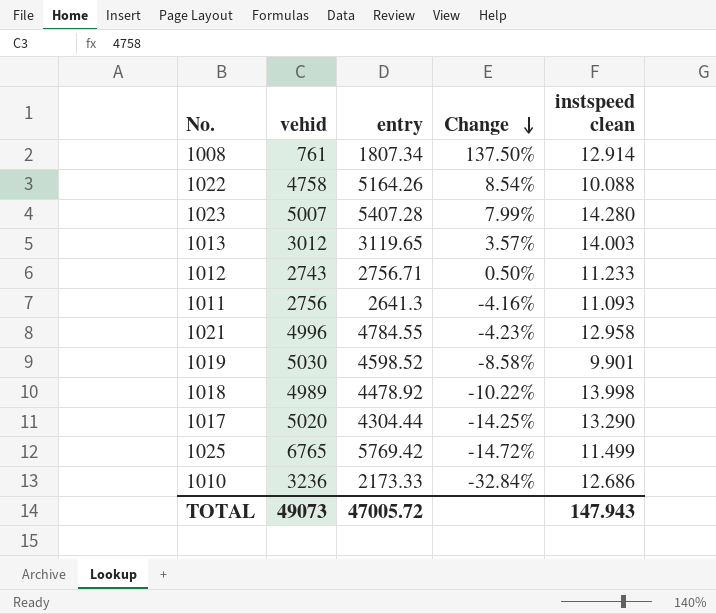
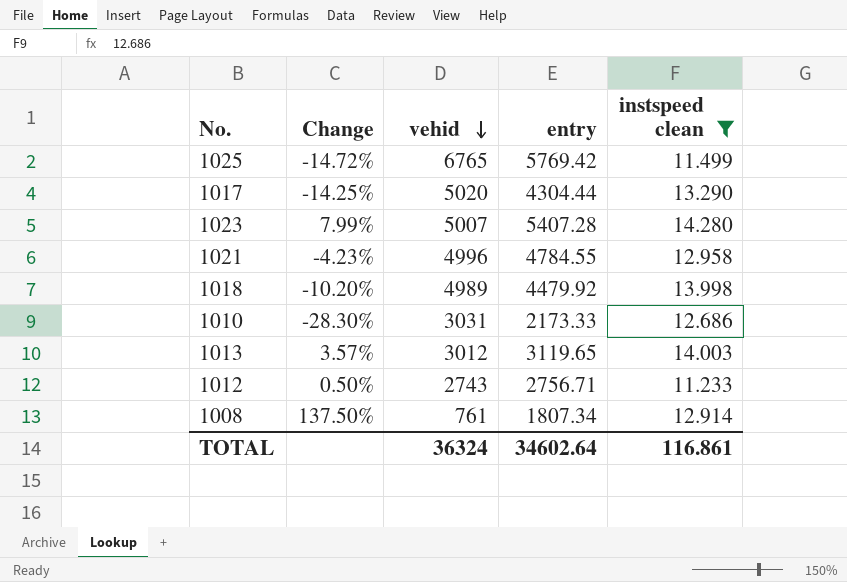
filter: none -> instspeed clean >= 11.233
row order: Change descending -> vehid descending
column Change | position: 4 -> 2
1018 | Change: -10.22% -> -10.20%
1018 | entry: 4478.92 -> 4479.92
1010 | Change: -32.84% -> -28.30%
1010 | vehid: 3236 -> 3031
TOTAL | vehid: 49073 -> 36324
TOTAL | entry: 47005.72 -> 34602.64
TOTAL | instspeed clean: 147.943 -> 116.861

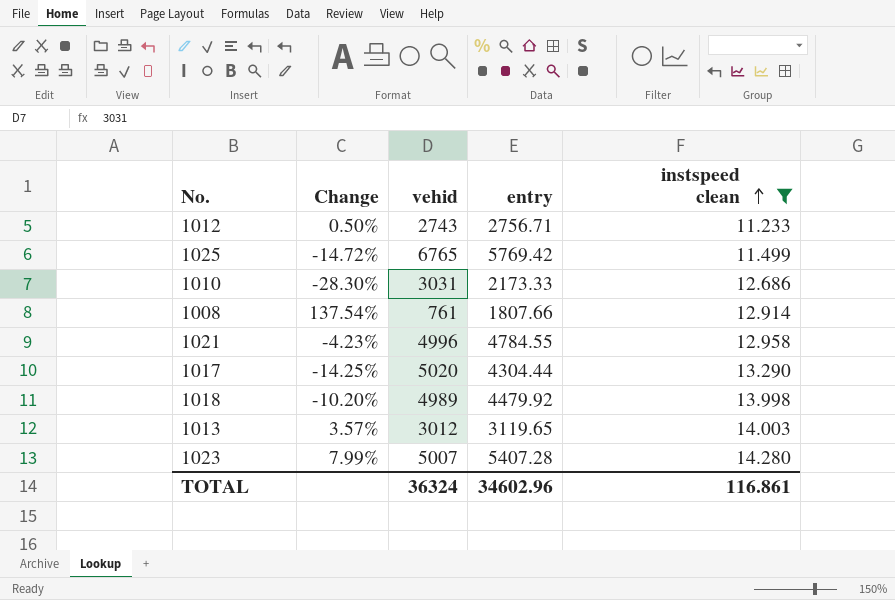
row order: vehid descending -> instspeed clean ascending
1008 | Change: 137.50% -> 137.54%
1008 | entry: 1807.34 -> 1807.66
TOTAL | entry: 34602.64 -> 34602.96

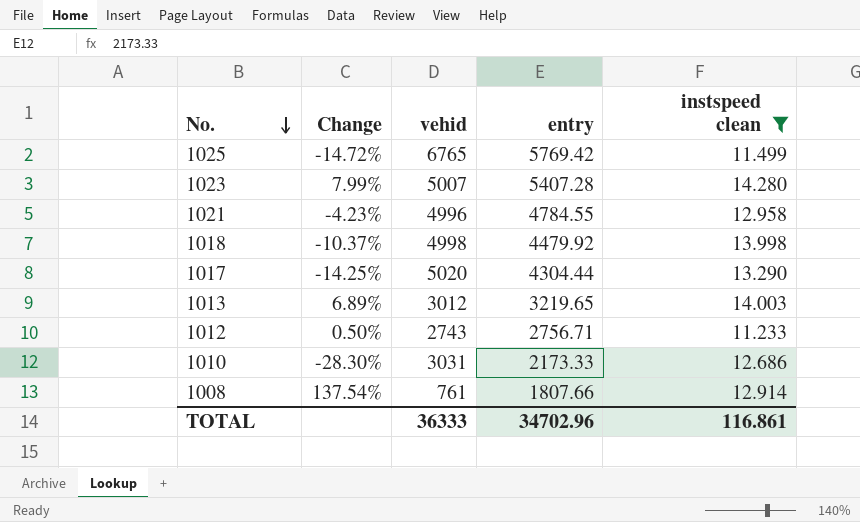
row order: instspeed clean ascending -> No. descending
1018 | Change: -10.20% -> -10.37%
1018 | vehid: 4989 -> 4998
1013 | Change: 3.57% -> 6.89%
1013 | entry: 3119.65 -> 3219.65
TOTAL | vehid: 36324 -> 36333
TOTAL | entry: 34602.96 -> 34702.96

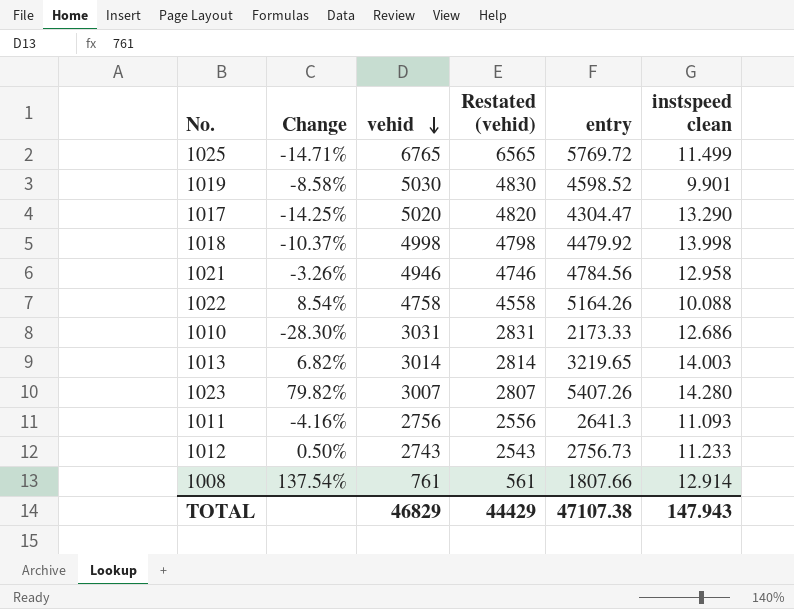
filter: instspeed clean >= 11.233 -> none
row order: No. descending -> vehid descending
column Restated (vehid) | formula: none -> [vehid] - 200
1025 | Change: -14.72% -> -14.71%
1025 | entry: 5769.42 -> 5769.72
1017 | entry: 4304.44 -> 4304.47
1021 | Change: -4.23% -> -3.26%
1021 | vehid: 4996 -> 4946
1021 | entry: 4784.55 -> 4784.56
1013 | Change: 6.89% -> 6.82%
1013 | vehid: 3012 -> 3014
1023 | Change: 7.99% -> 79.82%
1023 | vehid: 5007 -> 3007
1023 | entry: 5407.28 -> 5407.26
1012 | entry: 2756.71 -> 2756.73
TOTAL | vehid: 36333 -> 46829
TOTAL | entry: 34702.96 -> 47107.38
TOTAL | instspeed clean: 116.861 -> 147.943

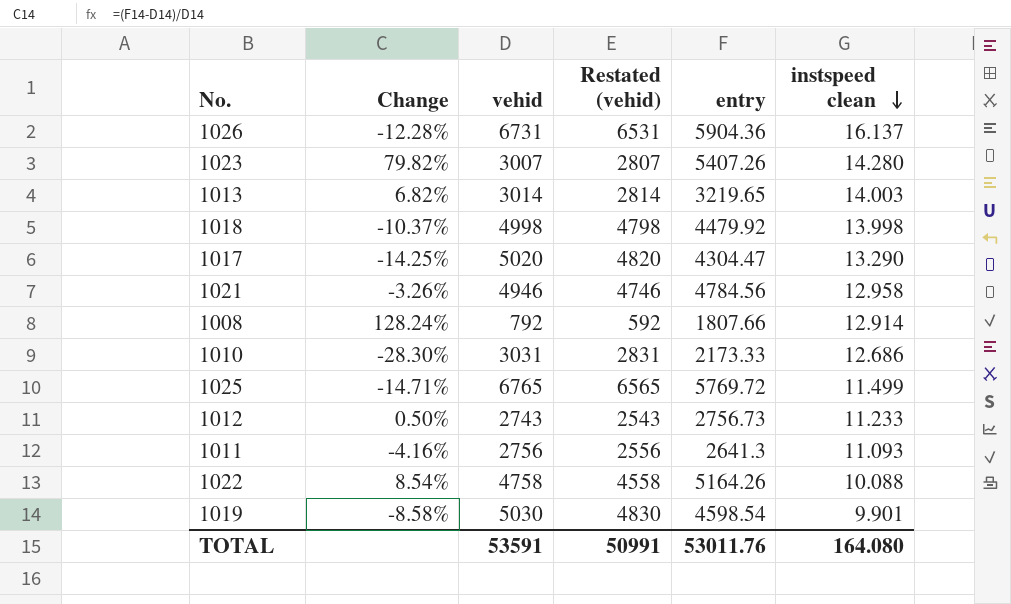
row order: vehid descending -> instspeed clean descending
row 1026: none -> -12.28% | 6731 | 6531 | 5904.36 | 16.137
1008 | Change: 137.54% -> 128.24%
1008 | vehid: 761 -> 792
1008 | Restated (vehid): 561 -> 592
1019 | entry: 4598.52 -> 4598.54
TOTAL | vehid: 46829 -> 53591
TOTAL | Restated (vehid): 44429 -> 50991
TOTAL | entry: 47107.38 -> 53011.76
TOTAL | instspeed clean: 147.943 -> 164.080

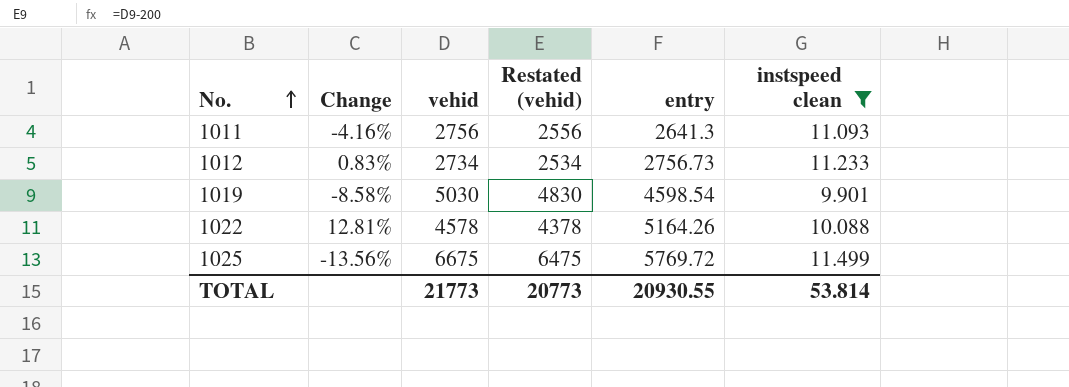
filter: none -> instspeed clean <= 11.499
row order: instspeed clean descending -> No. ascending
1012 | Change: 0.50% -> 0.83%
1012 | vehid: 2743 -> 2734
1012 | Restated (vehid): 2543 -> 2534
1022 | Change: 8.54% -> 12.81%
1022 | vehid: 4758 -> 4578
1022 | Restated (vehid): 4558 -> 4378
1025 | Change: -14.71% -> -13.56%
1025 | vehid: 6765 -> 6675
1025 | Restated (vehid): 6565 -> 6475
TOTAL | vehid: 53591 -> 21773
TOTAL | Restated (vehid): 50991 -> 20773
TOTAL | entry: 53011.76 -> 20930.55
TOTAL | instspeed clean: 164.080 -> 53.814

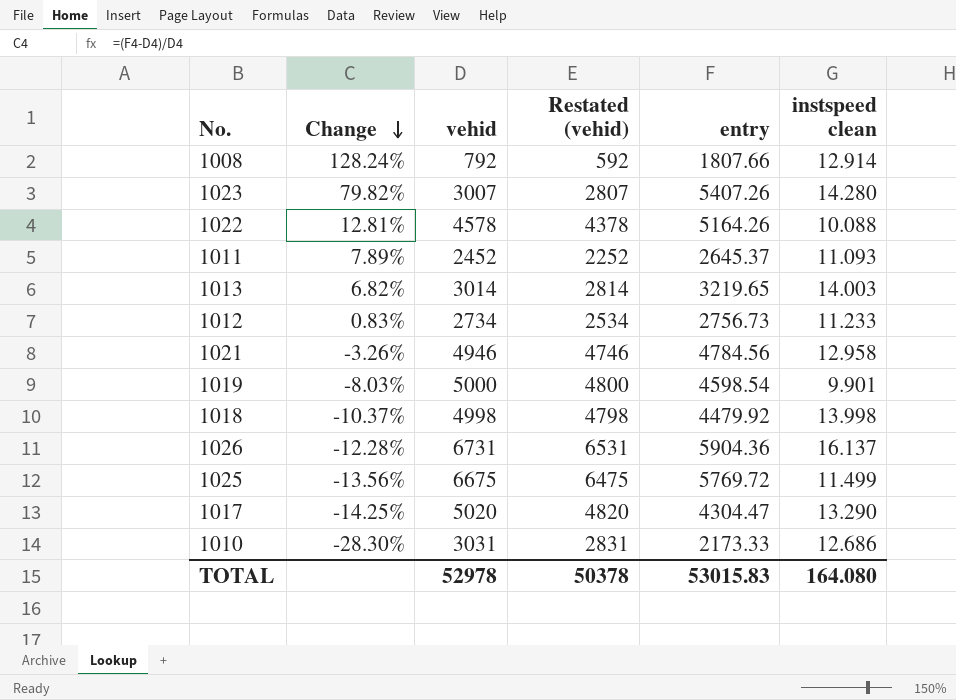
filter: instspeed clean <= 11.499 -> none
row order: No. ascending -> Change descending
1011 | Change: -4.16% -> 7.89%
1011 | vehid: 2756 -> 2452
1011 | Restated (vehid): 2556 -> 2252
1011 | entry: 2641.3 -> 2645.37
1019 | Change: -8.58% -> -8.03%
1019 | vehid: 5030 -> 5000
1019 | Restated (vehid): 4830 -> 4800
TOTAL | vehid: 21773 -> 52978
TOTAL | Restated (vehid): 20773 -> 50378
TOTAL | entry: 20930.55 -> 53015.83
TOTAL | instspeed clean: 53.814 -> 164.080

